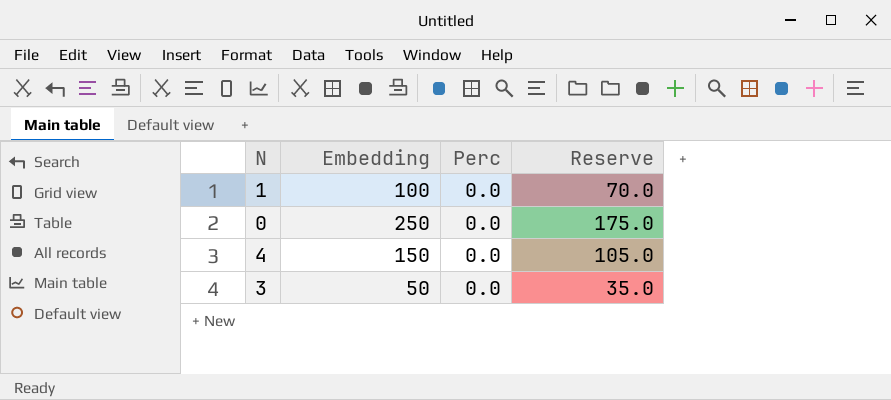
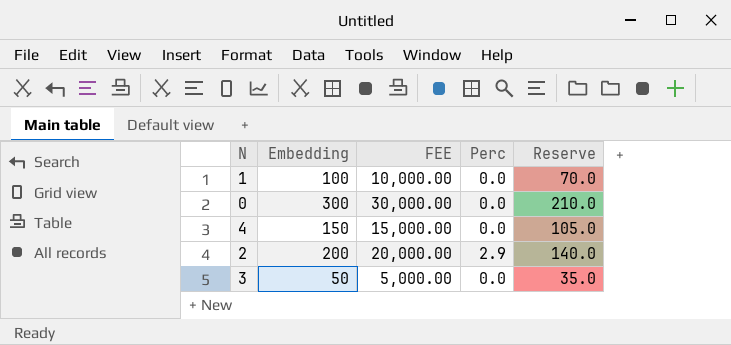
column FEE | formula: none -> [Embedding] * 100
0 | Embedding: 250 -> 300
0 | Reserve: 175.0 -> 210.0
row 2: none -> 200 | 20,000.00 | 2.9 | 140.0

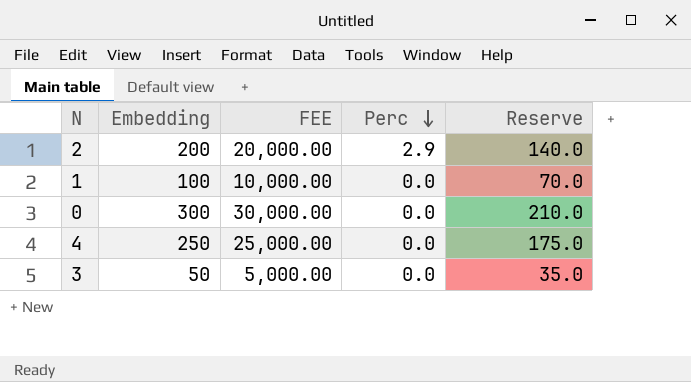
row order: none -> Perc descending
4 | Embedding: 150 -> 250
4 | FEE: 15,000.00 -> 25,000.00
4 | Reserve: 105.0 -> 175.0

